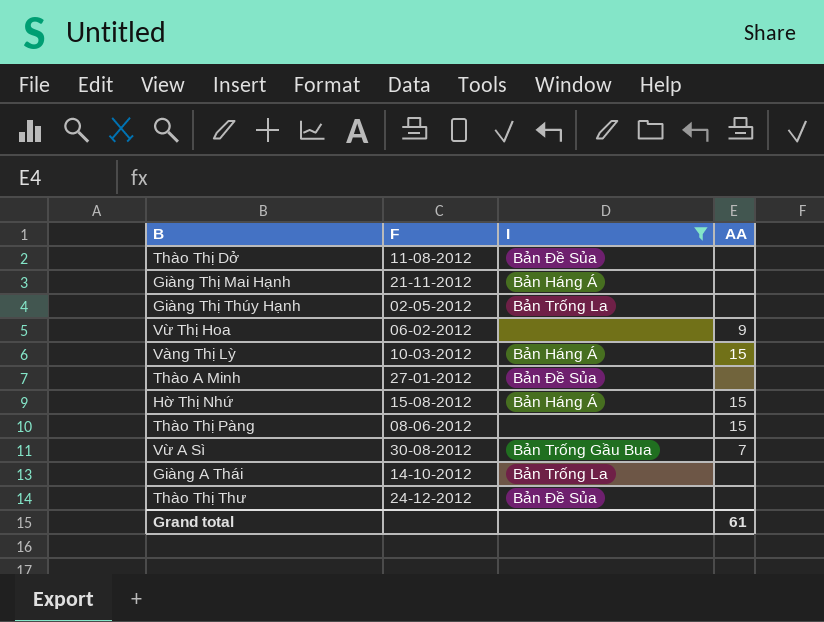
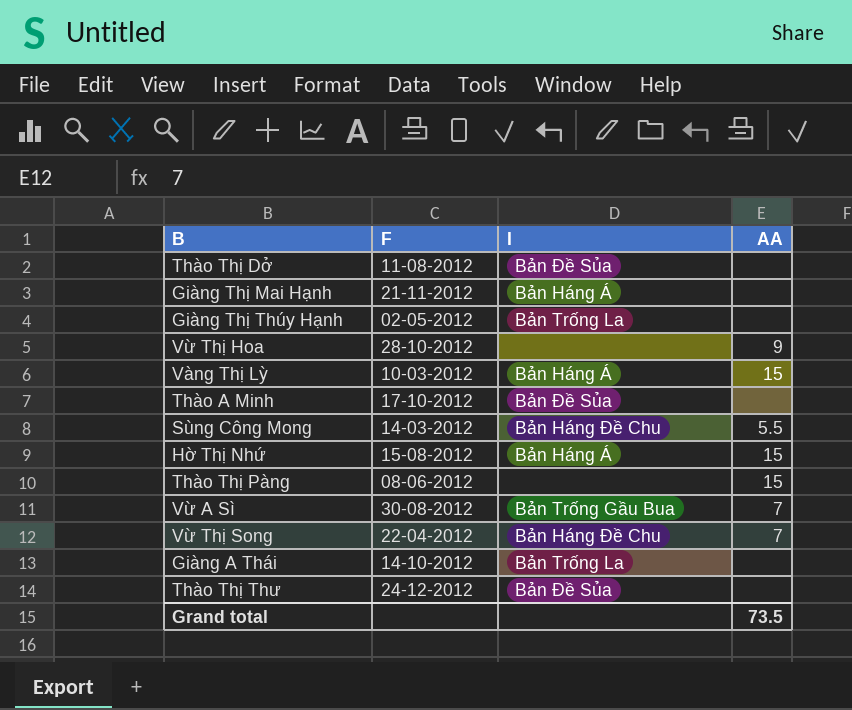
filter: I != Bản Háng Đề Chu -> none
Vừ Thị Hoa | F: 06-02-2012 -> 28-10-2012
Thào A Minh | F: 27-01-2012 -> 17-10-2012
Grand total | AA: 61 -> 73.5

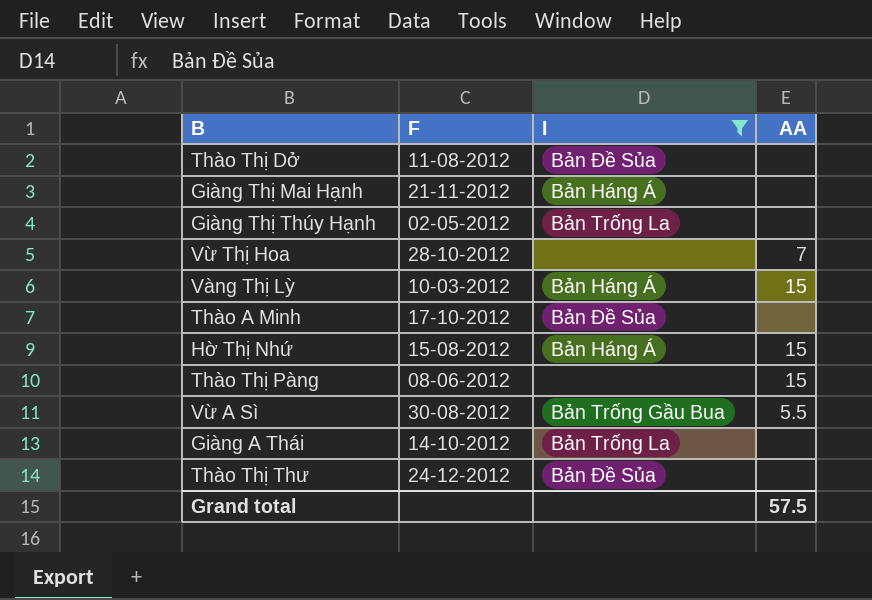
filter: none -> I != Bản Háng Đề Chu
Vừ Thị Hoa | AA: 9 -> 7
Vừ A Sì | AA: 7 -> 5.5
Grand total | AA: 73.5 -> 57.5

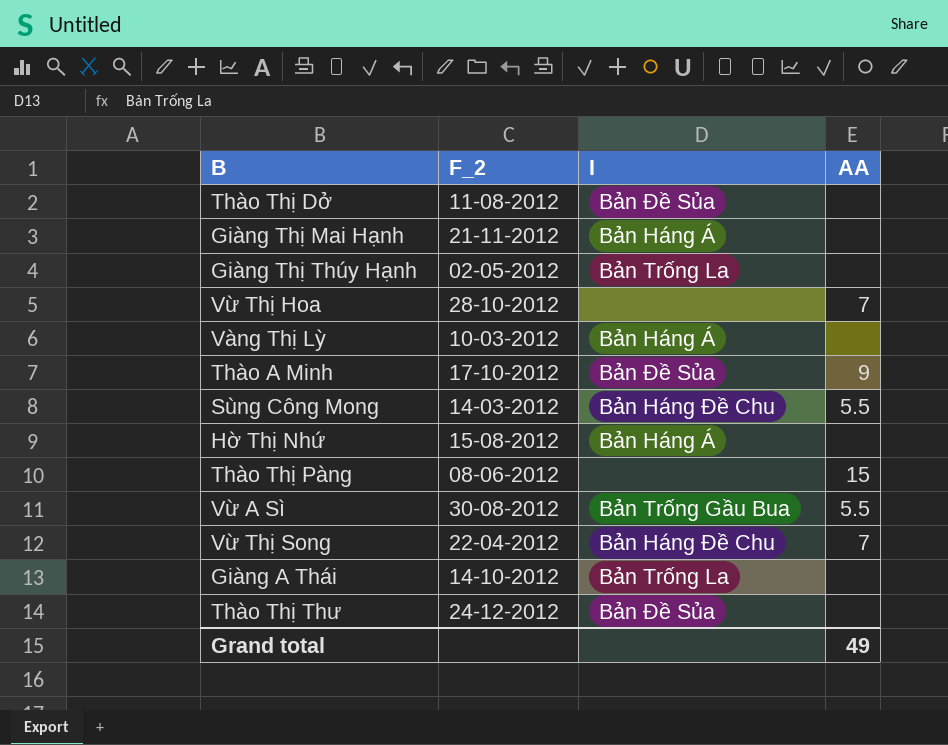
filter: I != Bản Háng Đề Chu -> none
column name: F -> F_2
Vàng Thị Lỳ | AA: 15 -> none
Thào A Minh | AA: none -> 9
Hờ Thị Nhứ | AA: 15 -> none
Grand total | AA: 57.5 -> 49

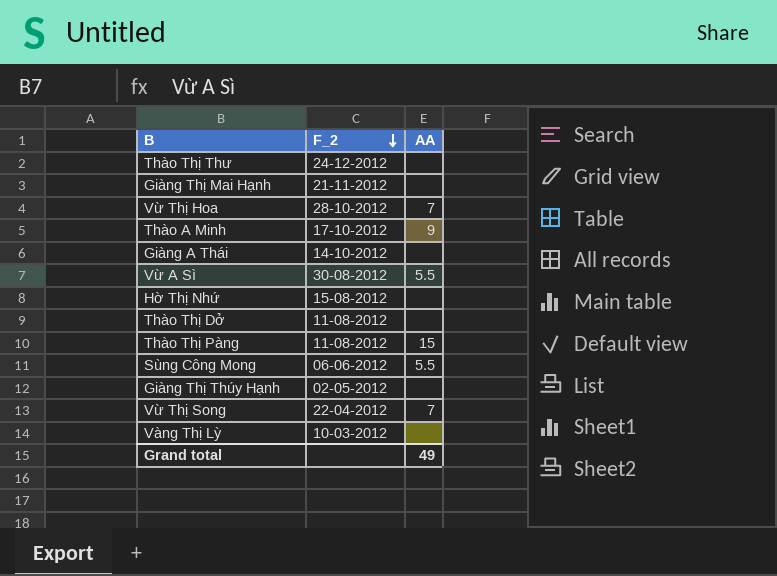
row order: none -> F_2 descending
column I | position: 3 -> none
Thào Thị Pàng | F_2: 08-06-2012 -> 11-08-2012
Sùng Công Mong | F_2: 14-03-2012 -> 06-06-2012

